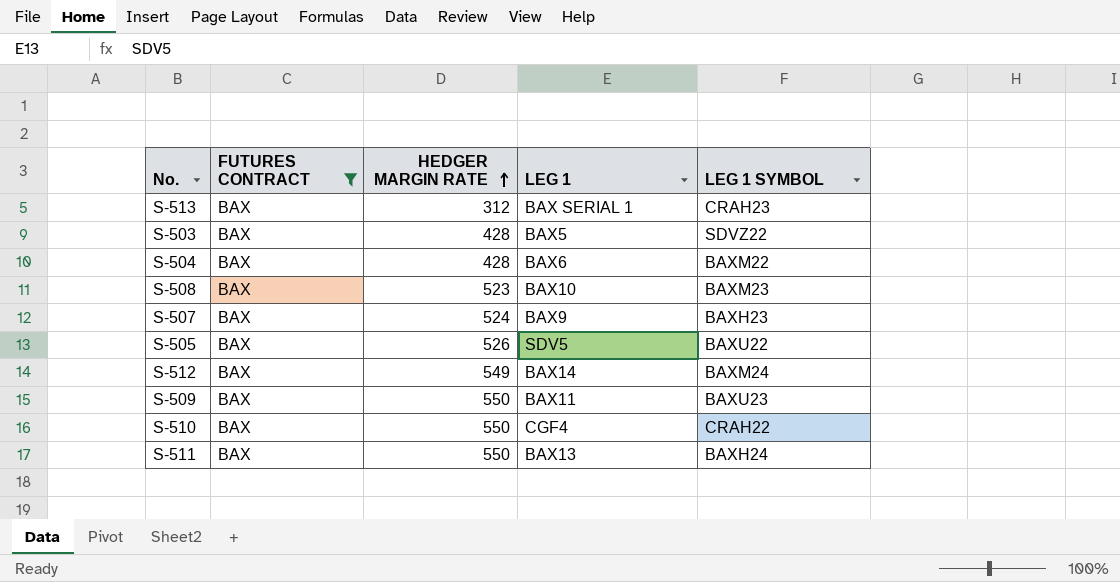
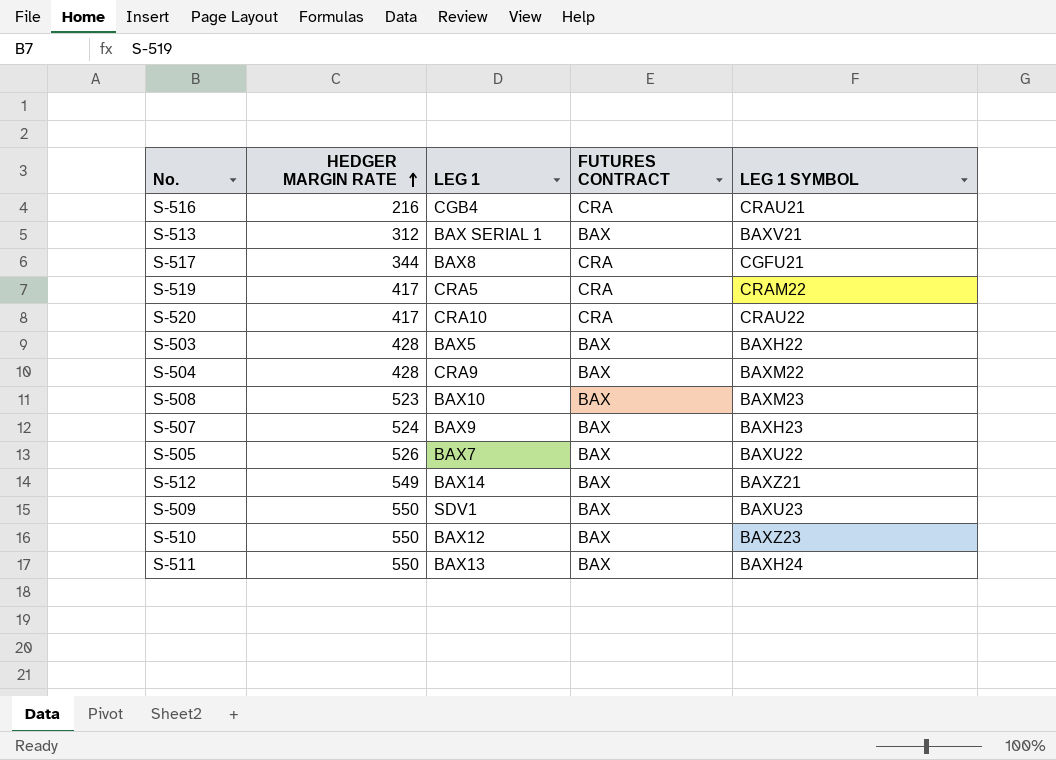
filter: FUTURES CONTRACT = BAX -> none
column FUTURES CONTRACT | position: 2 -> 4
S-513 | LEG 1 SYMBOL: CRAH23 -> BAXV21
S-503 | LEG 1 SYMBOL: SDVZ22 -> BAXH22
S-504 | LEG 1: BAX6 -> CRA9
S-505 | LEG 1: SDV5 -> BAX7
S-512 | LEG 1 SYMBOL: BAXM24 -> BAXZ21
S-509 | LEG 1: BAX11 -> SDV1
S-510 | LEG 1: CGF4 -> BAX12
S-510 | LEG 1 SYMBOL: CRAH22 -> BAXZ23

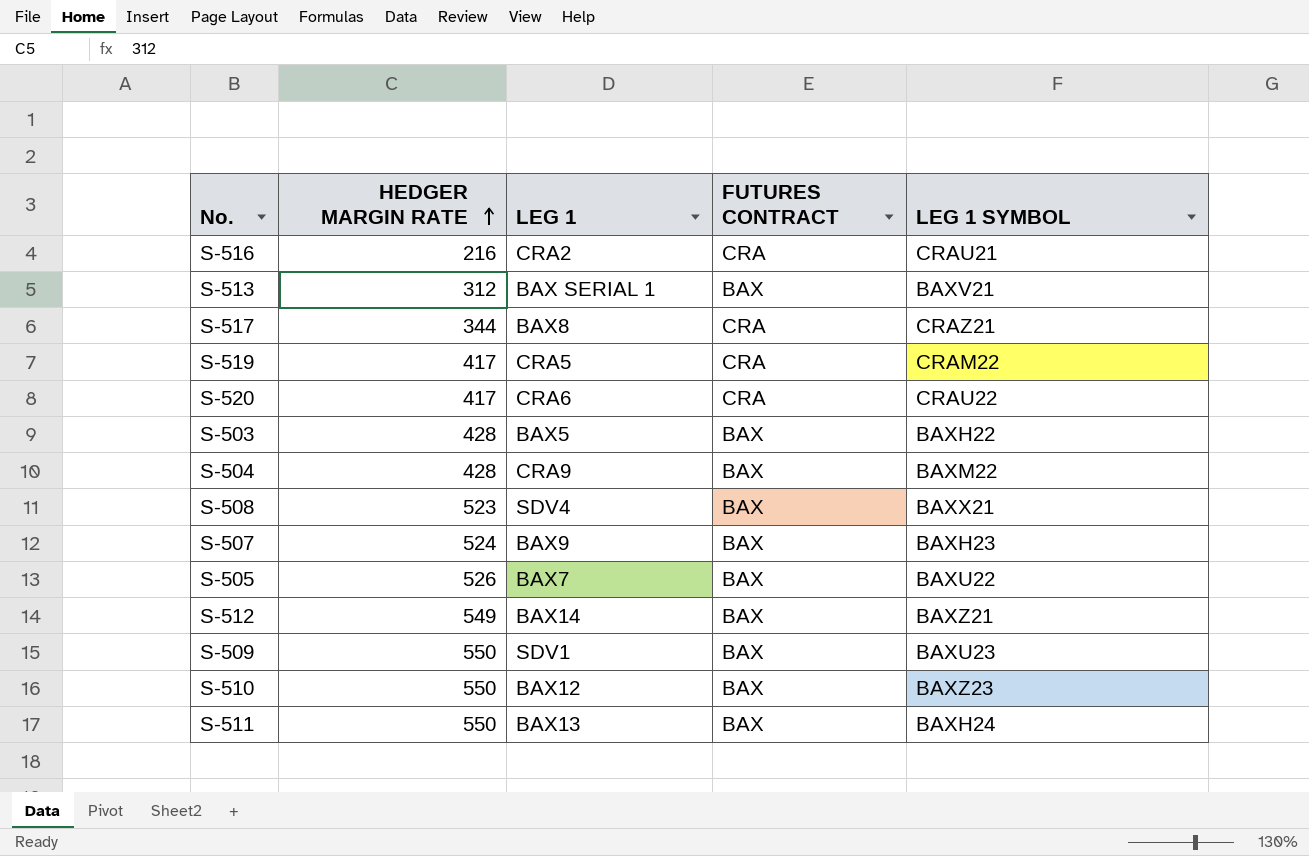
S-516 | LEG 1: CGB4 -> CRA2
S-517 | LEG 1 SYMBOL: CGFU21 -> CRAZ21
S-520 | LEG 1: CRA10 -> CRA6
S-508 | LEG 1: BAX10 -> SDV4
S-508 | LEG 1 SYMBOL: BAXM23 -> BAXX21

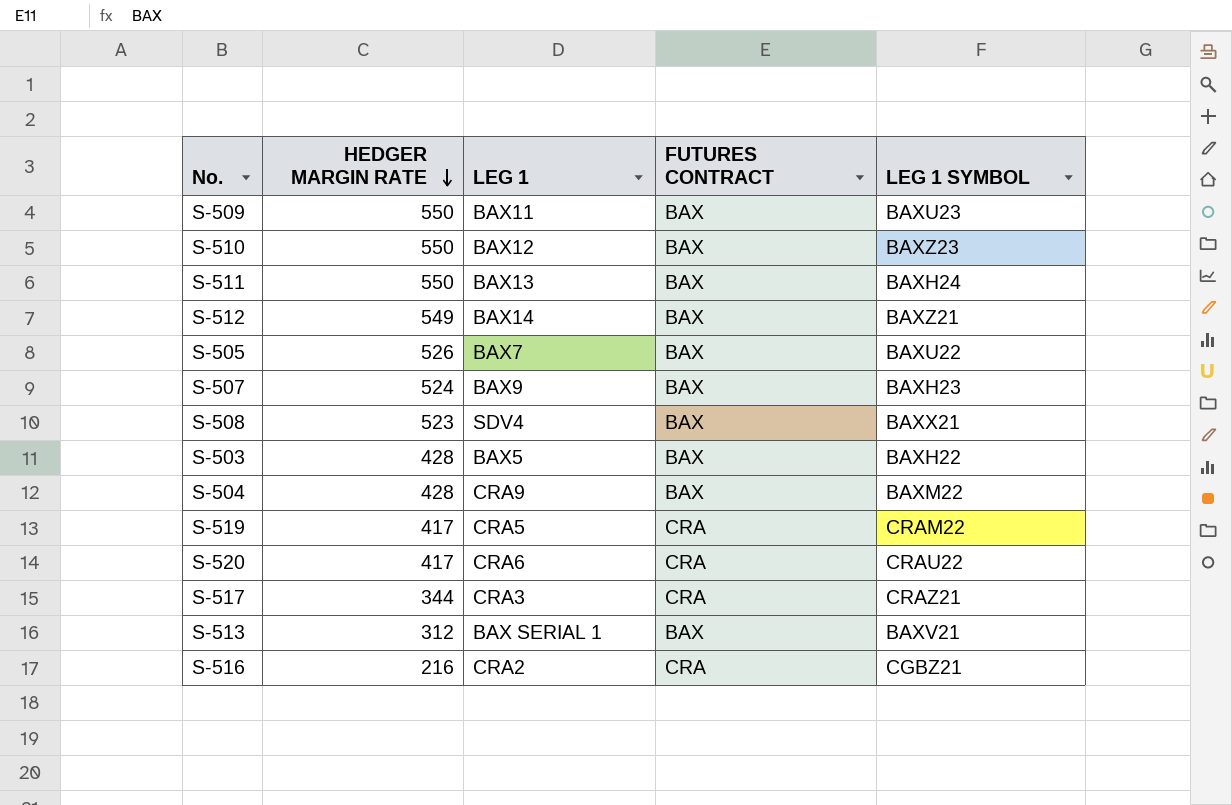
row order: HEDGER MARGIN RATE ascending -> HEDGER MARGIN RATE descending
S-509 | LEG 1: SDV1 -> BAX11
S-517 | LEG 1: BAX8 -> CRA3
S-516 | LEG 1 SYMBOL: CRAU21 -> CGBZ21

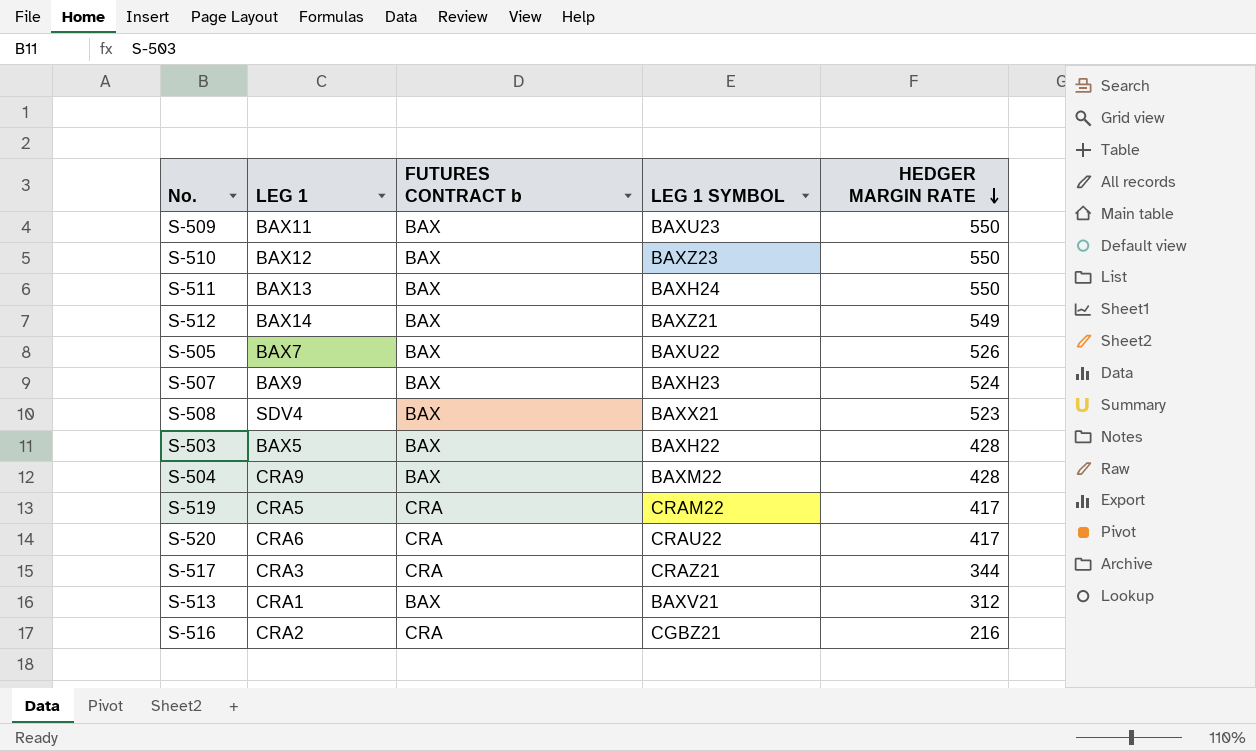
column name: FUTURES CONTRACT -> FUTURES CONTRACT b
column HEDGER MARGIN RATE | position: 2 -> 5
S-513 | LEG 1: BAX SERIAL 1 -> CRA1

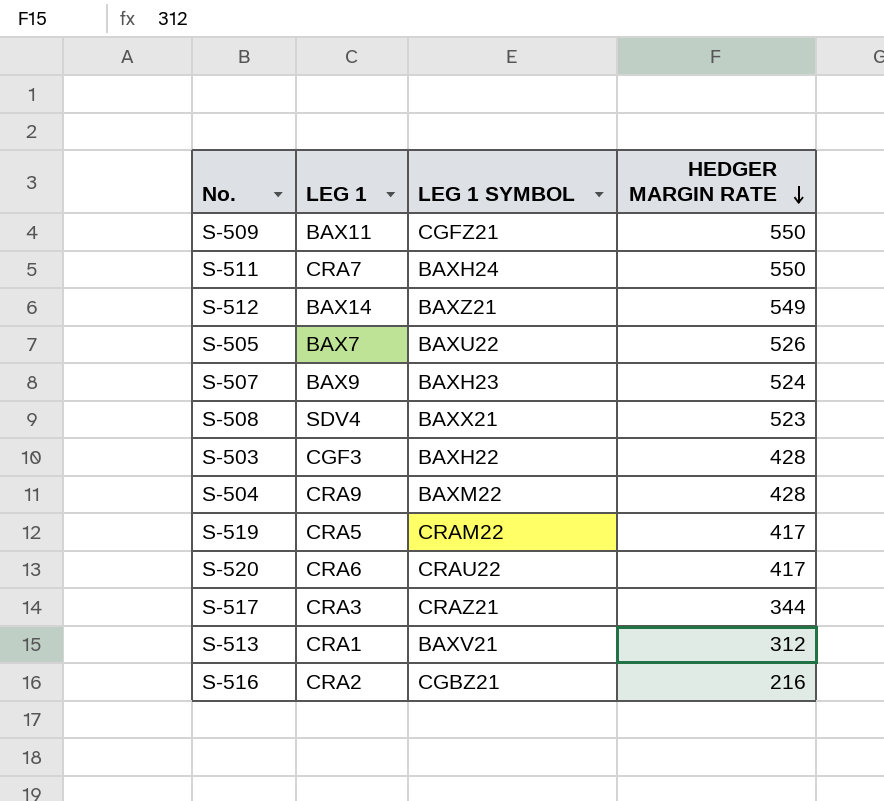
column FUTURES CONTRACT b | position: 3 -> none
row S-510: BAX12 | BAX | BAXZ23 | 550 -> none
S-509 | LEG 1 SYMBOL: BAXU23 -> CGFZ21
S-511 | LEG 1: BAX13 -> CRA7
S-503 | LEG 1: BAX5 -> CGF3

